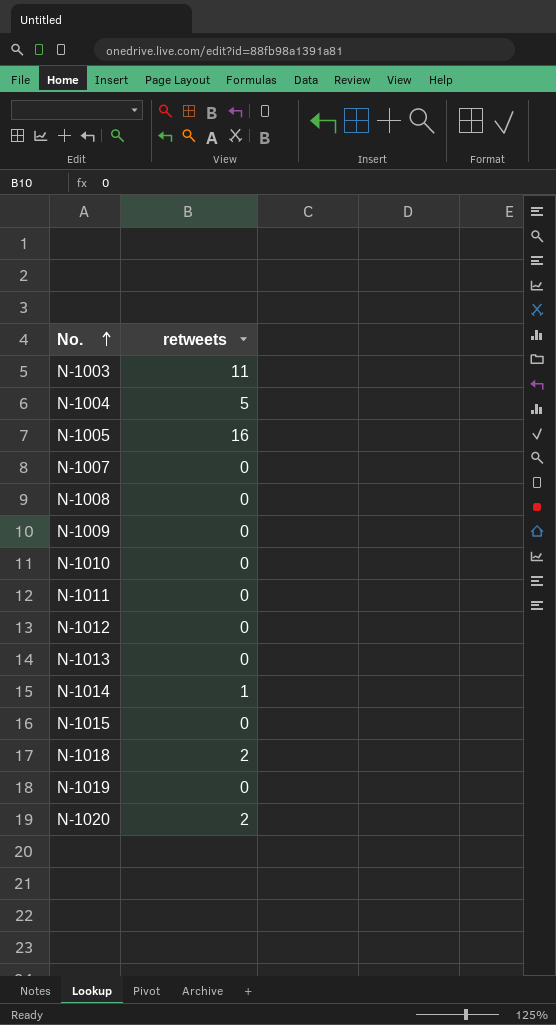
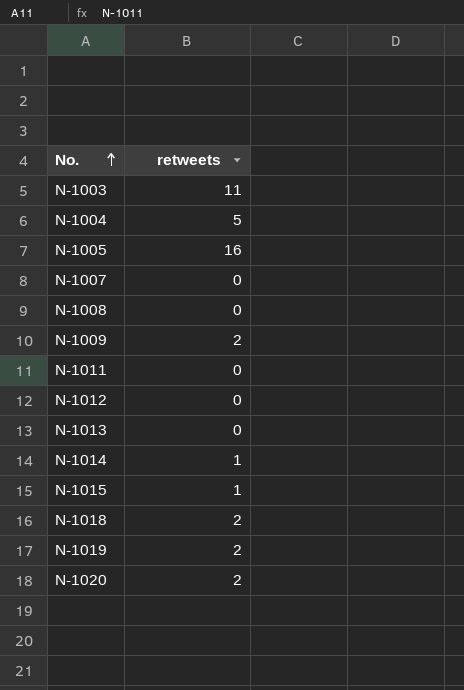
row N-1010: 0 -> none
N-1009 | retweets: 0 -> 2
N-1015 | retweets: 0 -> 1
N-1019 | retweets: 0 -> 2

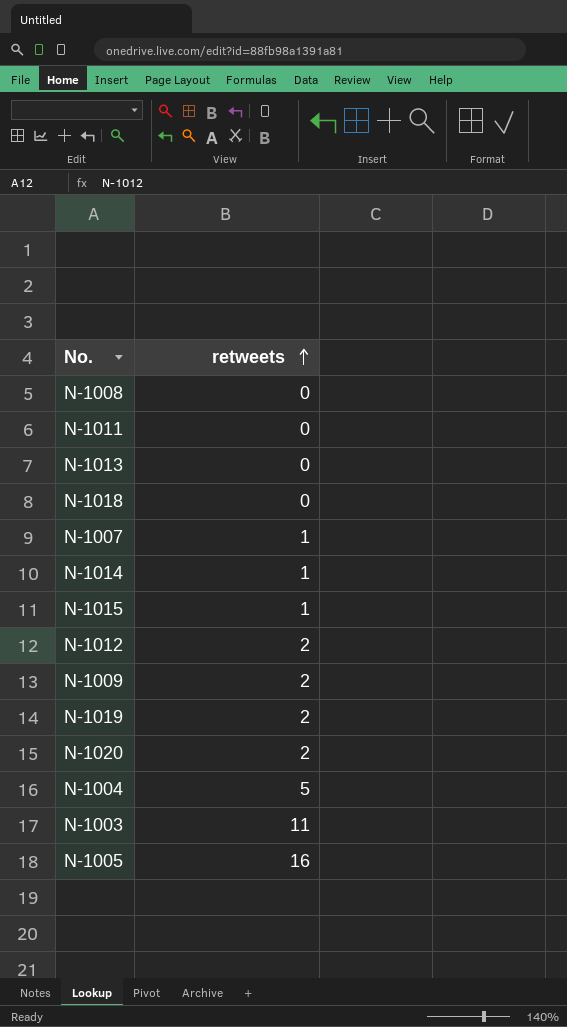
row order: No. ascending -> retweets ascending
N-1018 | retweets: 2 -> 0
N-1007 | retweets: 0 -> 1
N-1012 | retweets: 0 -> 2

